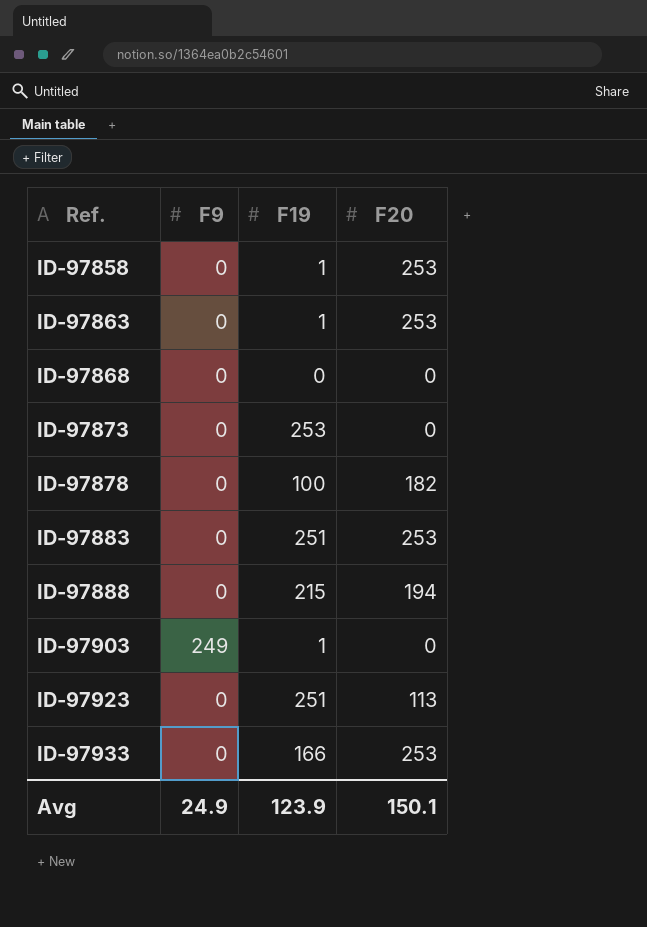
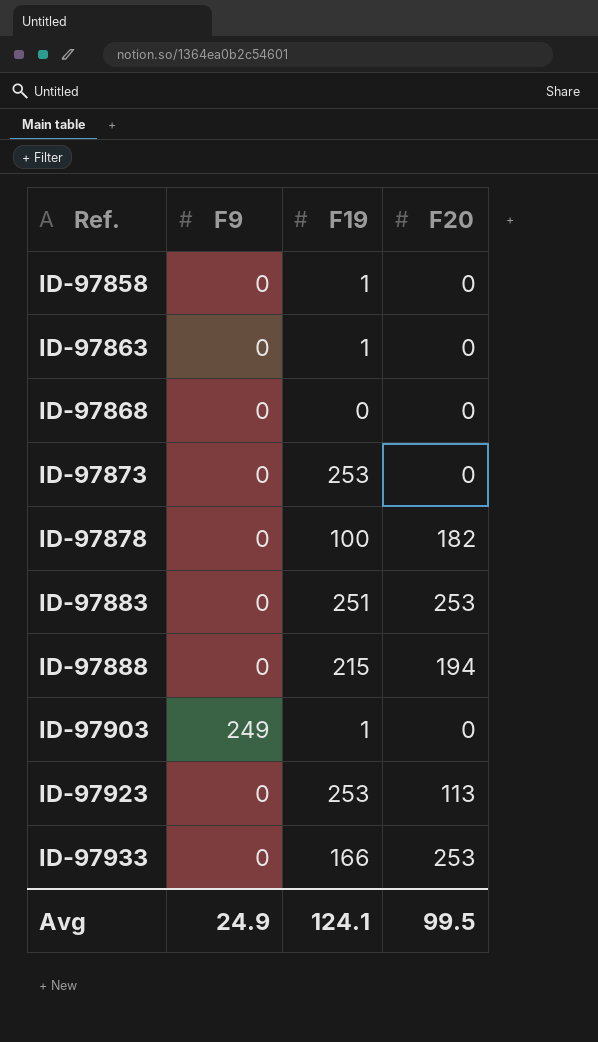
ID-97858 | F20: 253 -> 0
ID-97863 | F20: 253 -> 0
ID-97923 | F19: 251 -> 253
Avg | F19: 123.9 -> 124.1
Avg | F20: 150.1 -> 99.5

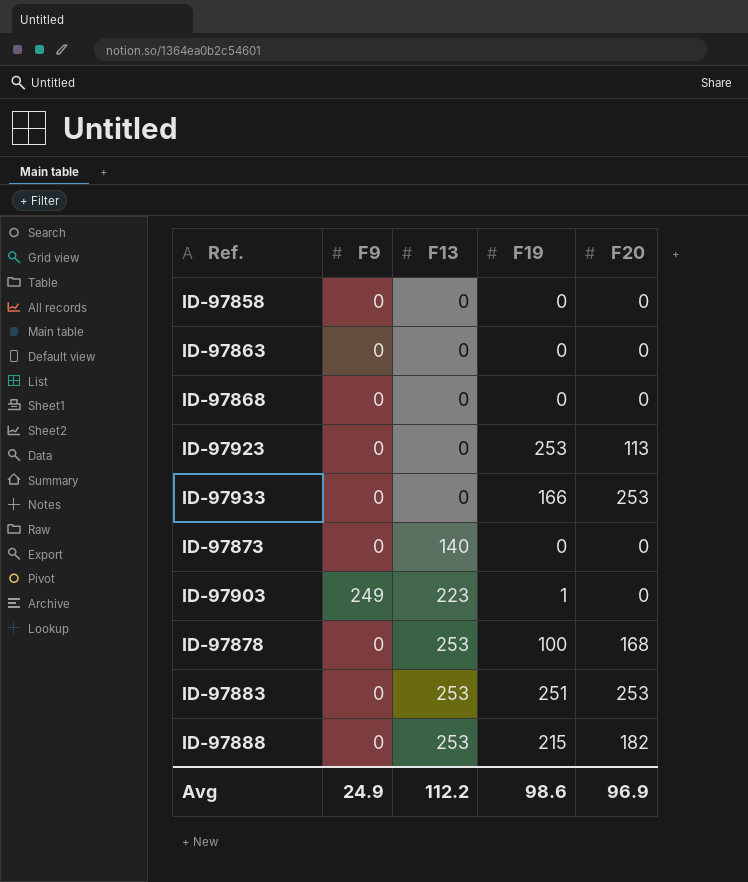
row order: Ref. ascending -> F13 ascending
column F13 | position: none -> 3
ID-97858 | F19: 1 -> 0
ID-97863 | F19: 1 -> 0
ID-97873 | F19: 253 -> 0
ID-97878 | F20: 182 -> 168
ID-97888 | F20: 194 -> 182
Avg | F19: 124.1 -> 98.6
Avg | F20: 99.5 -> 96.9

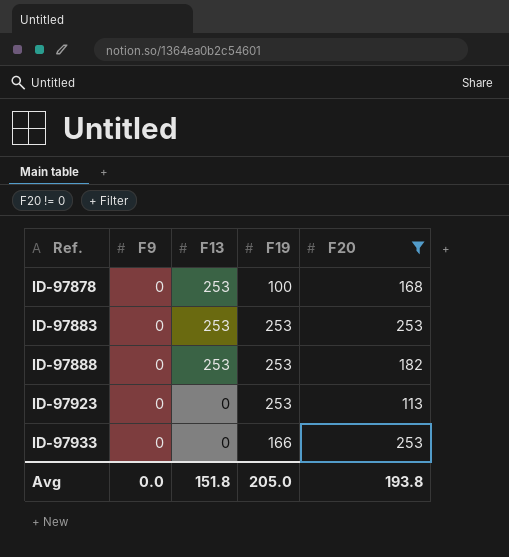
filter: none -> F20 != 0
row order: F13 ascending -> Ref. ascending
ID-97883 | F19: 251 -> 253
ID-97888 | F19: 215 -> 253
Avg | F9: 24.9 -> 0.0
Avg | F13: 112.2 -> 151.8
Avg | F19: 98.6 -> 205.0
Avg | F20: 96.9 -> 193.8

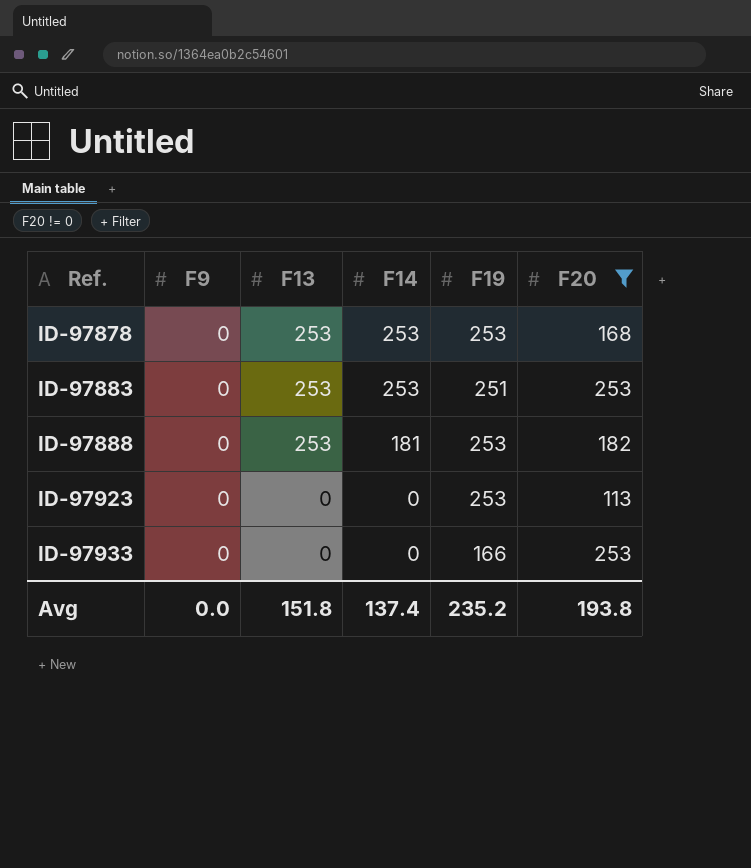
column F14 | position: none -> 4
ID-97878 | F19: 100 -> 253
ID-97883 | F19: 253 -> 251
Avg | F19: 205.0 -> 235.2

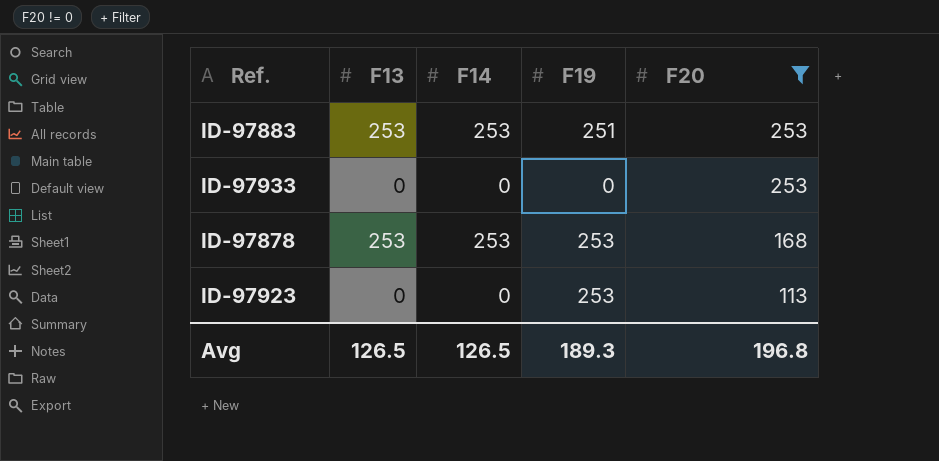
row order: Ref. ascending -> F20 descending
column F9 | position: 2 -> none
row ID-97888: 0 | 253 | 181 | 253 | 182 -> none
ID-97933 | F19: 166 -> 0
Avg | F13: 151.8 -> 126.5
Avg | F14: 137.4 -> 126.5
Avg | F19: 235.2 -> 189.3
Avg | F20: 193.8 -> 196.8

